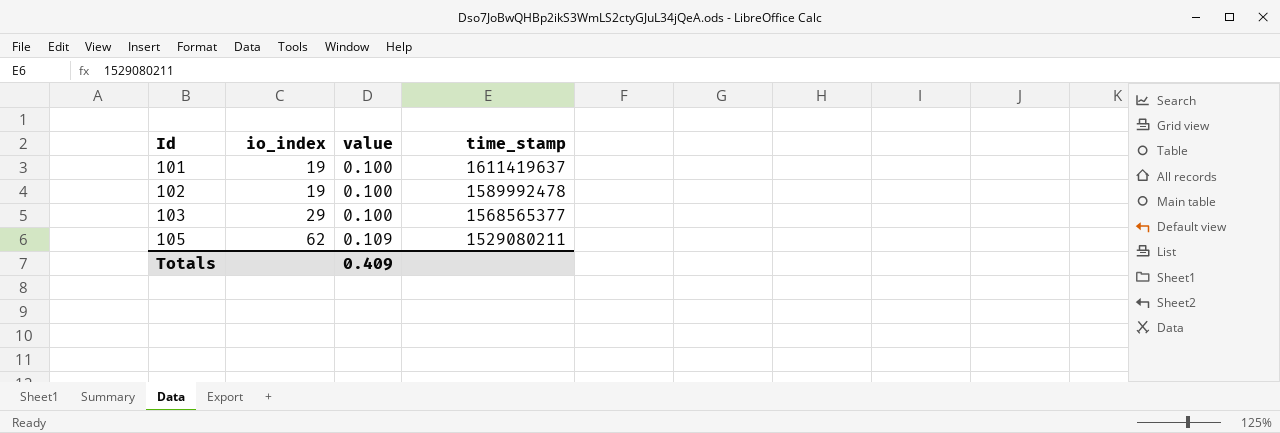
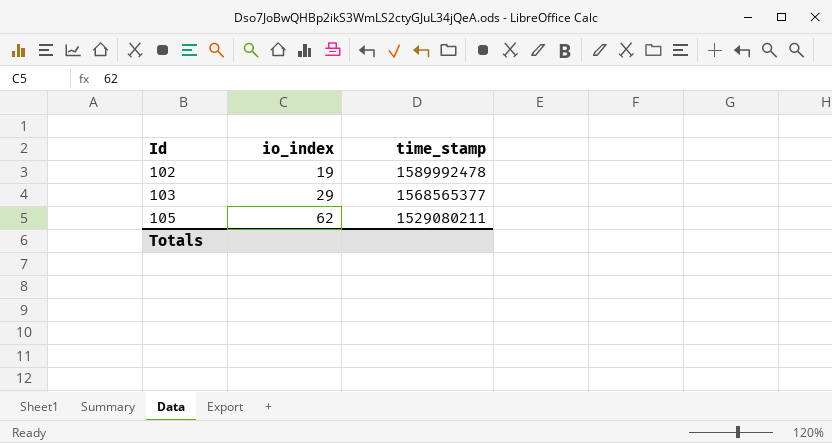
column value | position: 3 -> none
row 101: 19 | 0.100 | 1611419637 -> none

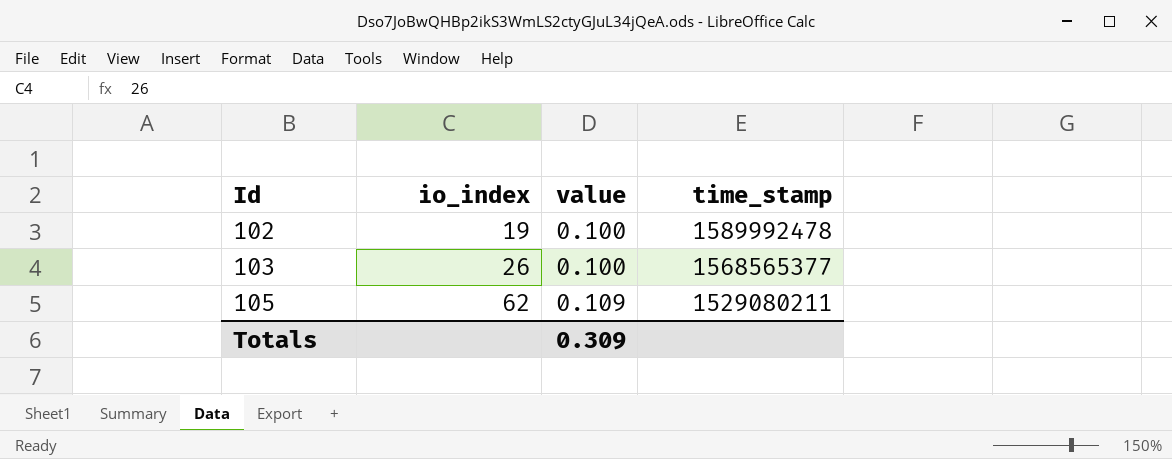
column value | position: none -> 3
103 | io_index: 29 -> 26

